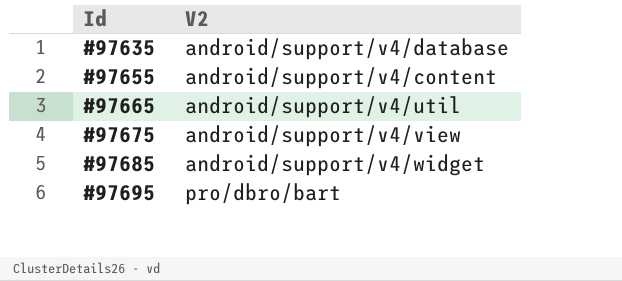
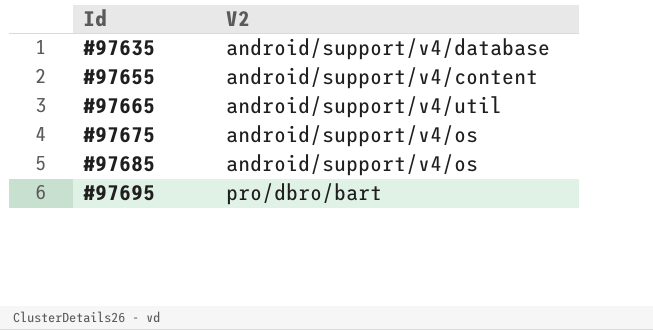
#97675 | V2: android/support/v4/view -> android/support/v4/os
#97685 | V2: android/support/v4/widget -> android/support/v4/os

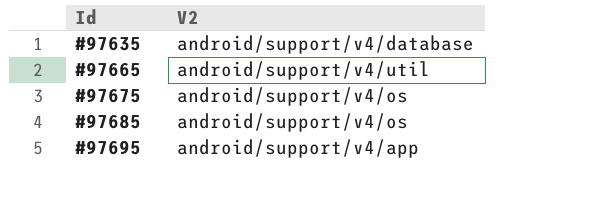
row #97655: android/support/v4/content -> none
#97695 | V2: pro/dbro/bart -> android/support/v4/app

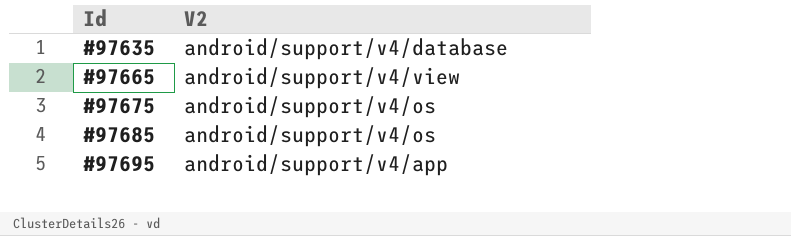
#97665 | V2: android/support/v4/util -> android/support/v4/view

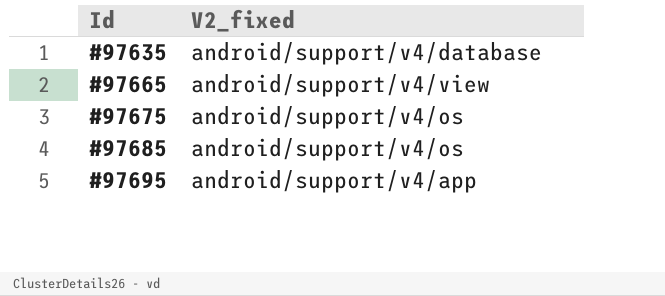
column name: V2 -> V2_fixed

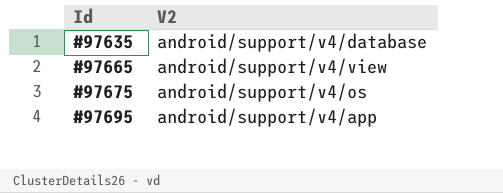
column name: V2_fixed -> V2
row #97685: android/support/v4/os -> none

